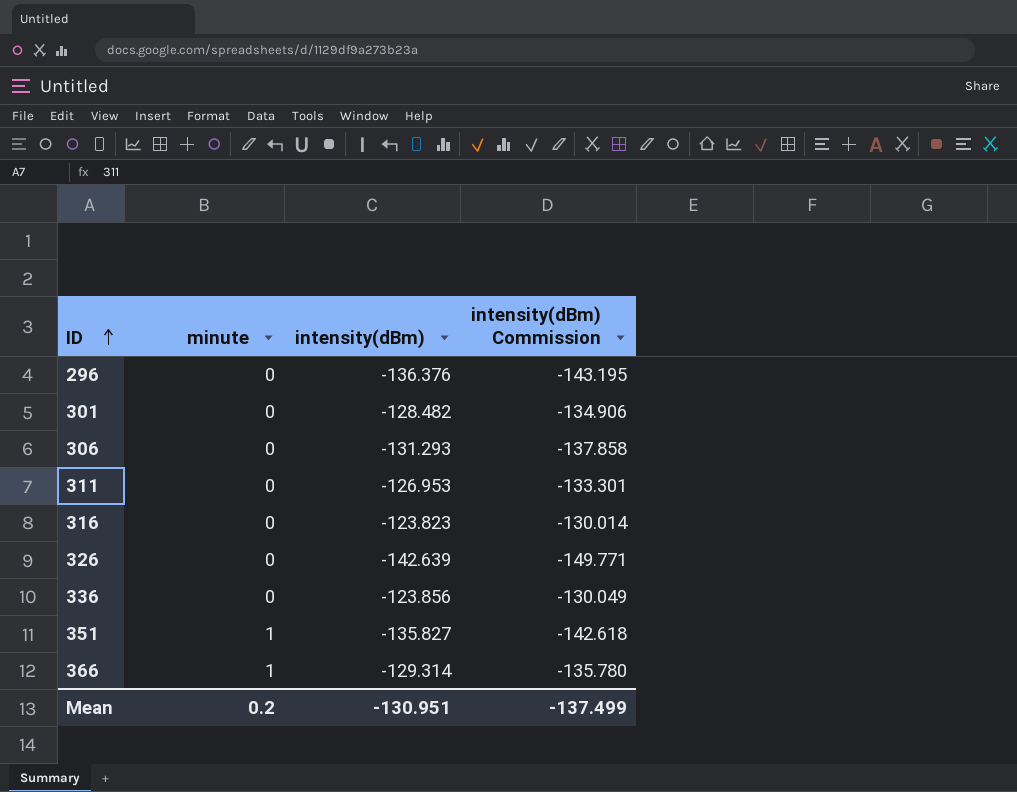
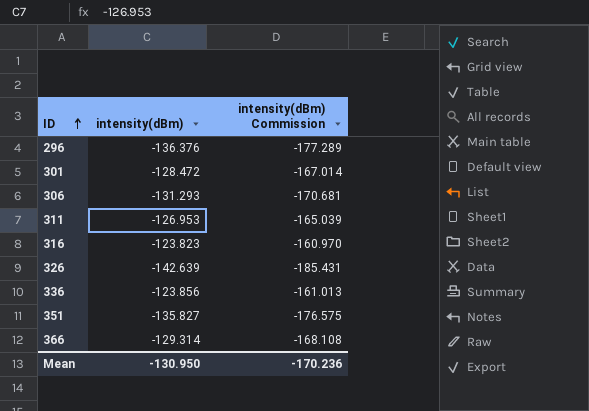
column minute | position: 2 -> none
column intensity(dBm) Commission | formula: [intensity(dBm)] * 1.05 -> [intensity(dBm)] * 1.3
301 | intensity(dBm): -128.482 -> -128.472
Mean | intensity(dBm): -130.951 -> -130.950
Mean | intensity(dBm) Commission: -137.499 -> -170.236

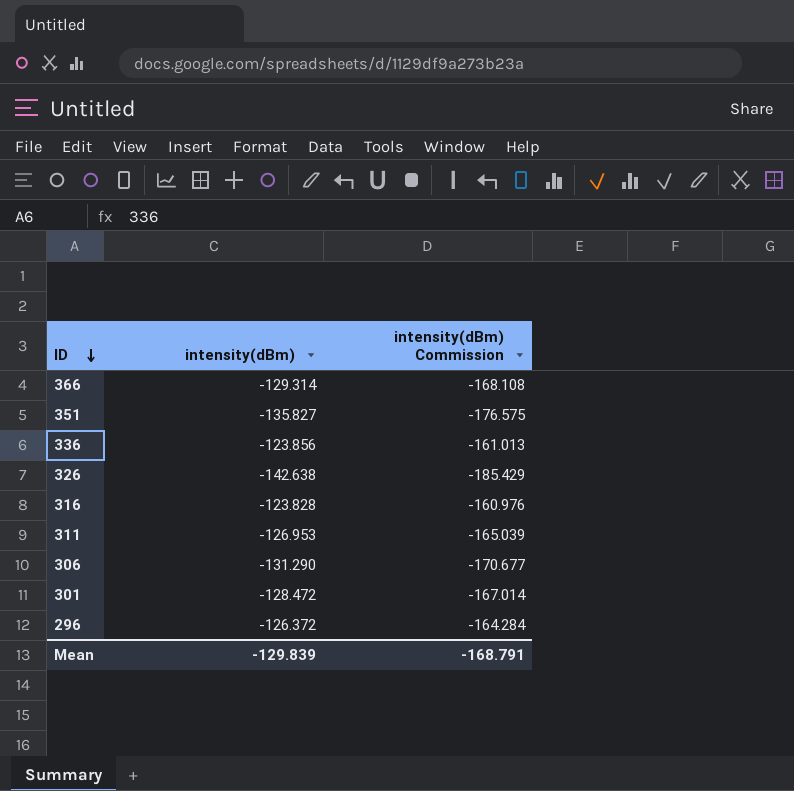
row order: ID ascending -> ID descending
326 | intensity(dBm): -142.639 -> -142.638
326 | intensity(dBm) Commission: -185.431 -> -185.429
316 | intensity(dBm): -123.823 -> -123.828
316 | intensity(dBm) Commission: -160.970 -> -160.976
306 | intensity(dBm): -131.293 -> -131.290
306 | intensity(dBm) Commission: -170.681 -> -170.677
296 | intensity(dBm): -136.376 -> -126.372
296 | intensity(dBm) Commission: -177.289 -> -164.284
Mean | intensity(dBm): -130.950 -> -129.839
Mean | intensity(dBm) Commission: -170.236 -> -168.791

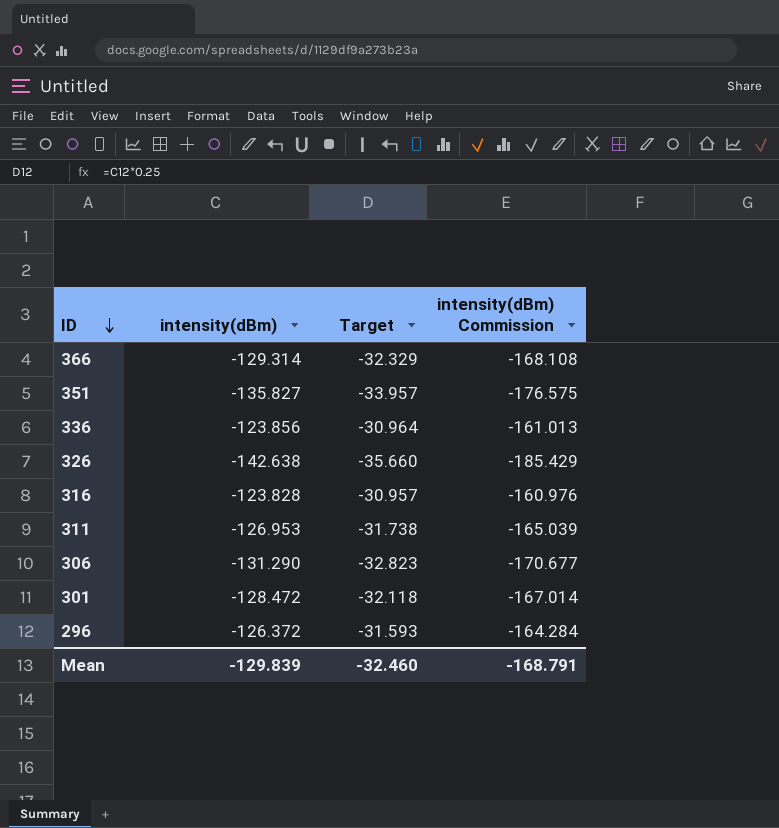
column Target | formula: none -> [intensity(dBm)] * 0.25

